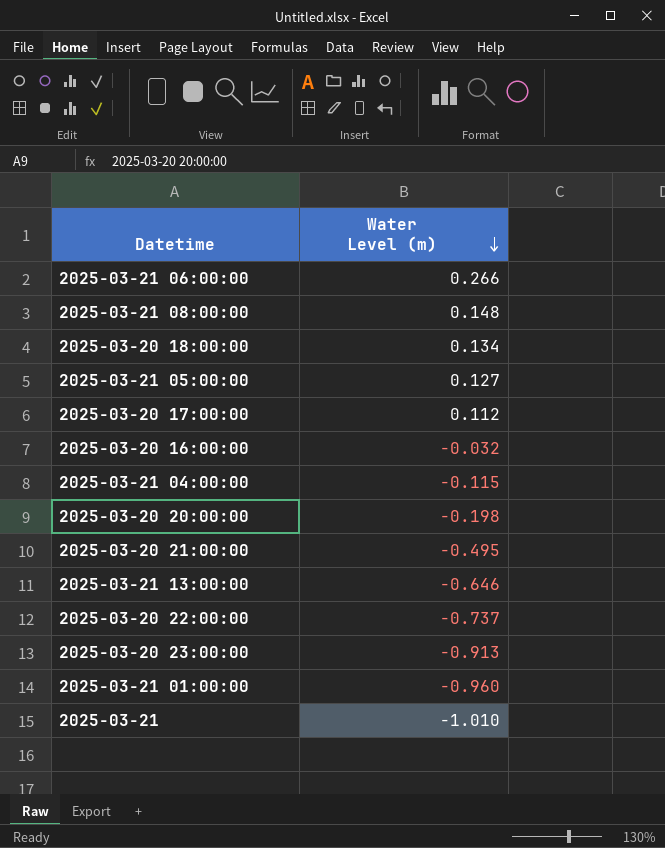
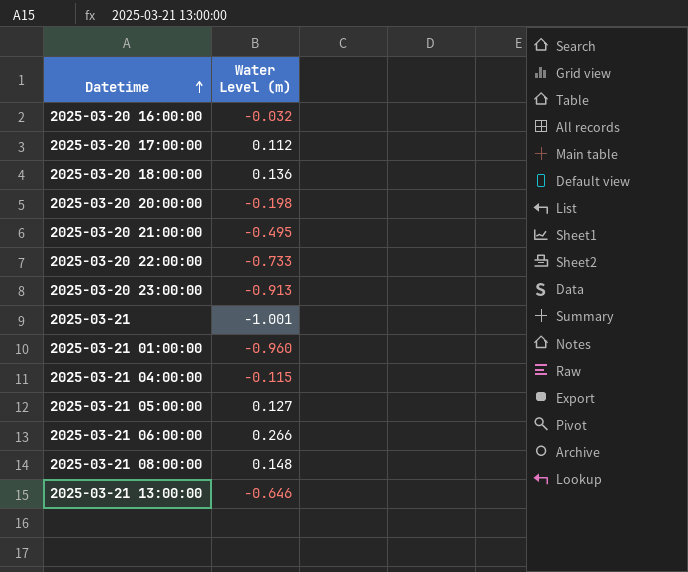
row order: Water Level (m) descending -> Datetime ascending
2025-03-20 18:00:00 | Water Level (m): 0.134 -> 0.136
2025-03-20 22:00:00 | Water Level (m): -0.737 -> -0.733
2025-03-21 | Water Level (m): -1.010 -> -1.001

